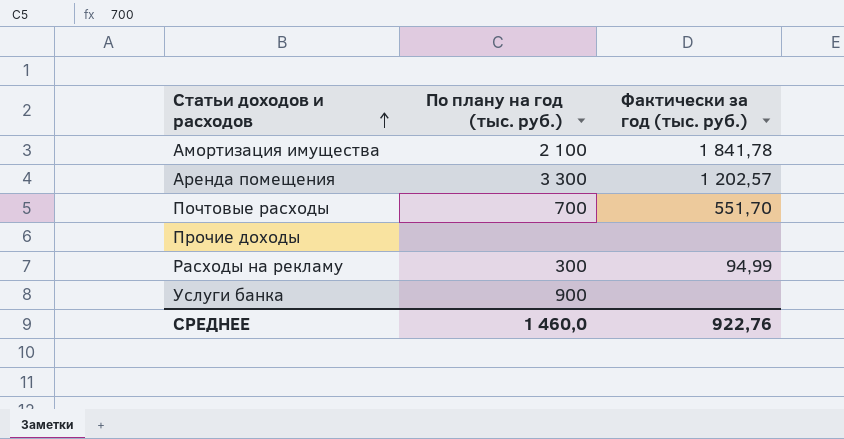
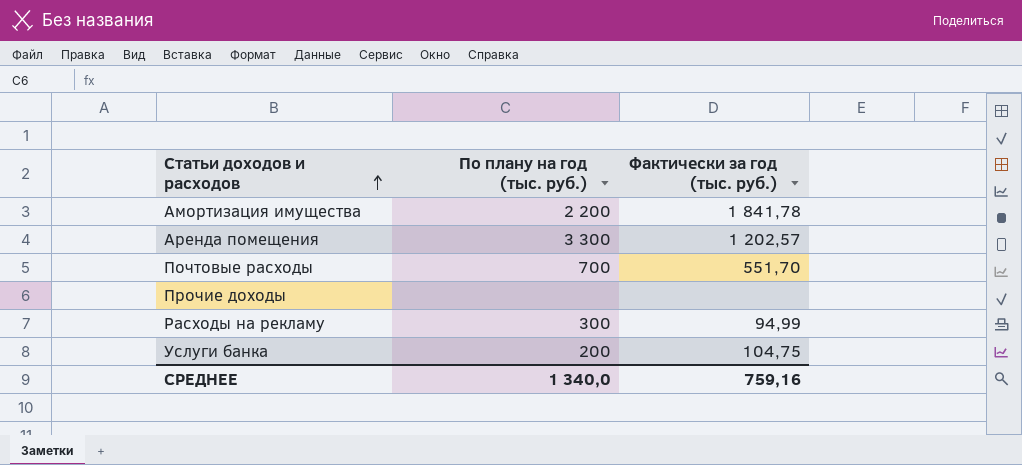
Амортизация имущества | По плану на год (тыс. руб.): 2 100 -> 2 200
Услуги банка | По плану на год (тыс. руб.): 900 -> 200
Услуги банка | Фактически за год (тыс. руб.): none -> 104,75
СРЕДНЕЕ | По плану на год (тыс. руб.): 1 460,0 -> 1 340,0
СРЕДНЕЕ | Фактически за год (тыс. руб.): 922,76 -> 759,16

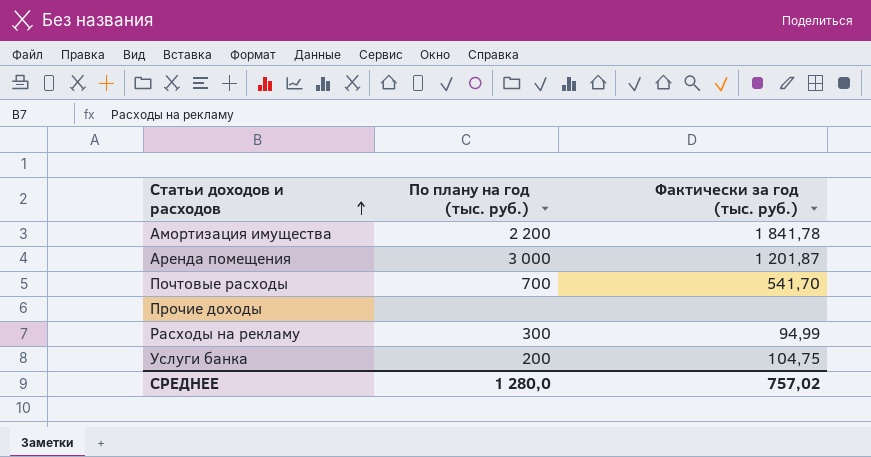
Аренда помещения | По плану на год (тыс. руб.): 3 300 -> 3 000
Аренда помещения | Фактически за год (тыс. руб.): 1 202,57 -> 1 201,87
Почтовые расходы | Фактически за год (тыс. руб.): 551,70 -> 541,70
СРЕДНЕЕ | По плану на год (тыс. руб.): 1 340,0 -> 1 280,0
СРЕДНЕЕ | Фактически за год (тыс. руб.): 759,16 -> 757,02

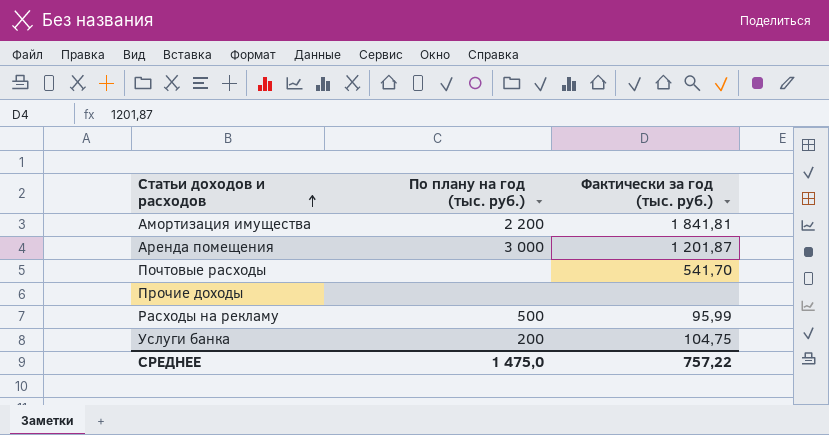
Амортизация имущества | Фактически за год (тыс. руб.): 1 841,78 -> 1 841,81
Почтовые расходы | По плану на год (тыс. руб.): 700 -> none
Расходы на рекламу | По плану на год (тыс. руб.): 300 -> 500
Расходы на рекламу | Фактически за год (тыс. руб.): 94,99 -> 95,99
СРЕДНЕЕ | По плану на год (тыс. руб.): 1 280,0 -> 1 475,0
СРЕДНЕЕ | Фактически за год (тыс. руб.): 757,02 -> 757,22

